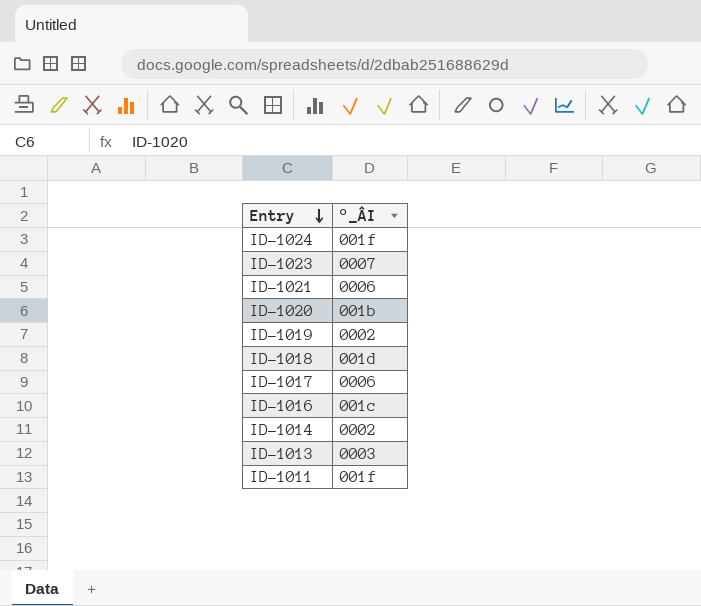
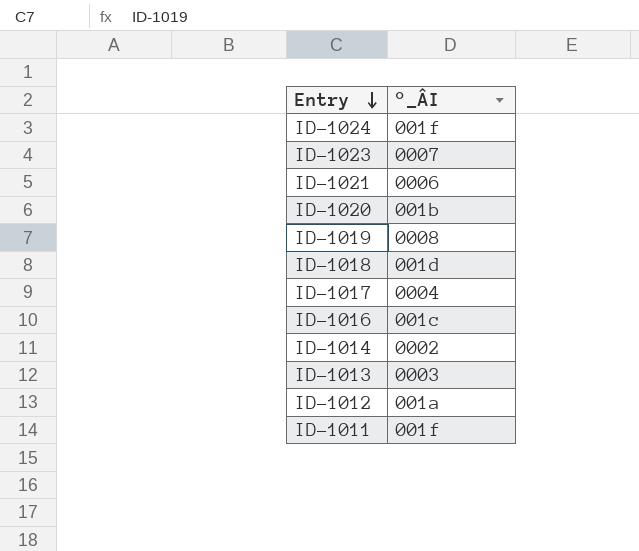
ID-1019 | °_ÂI: 0002 -> 0008
ID-1017 | °_ÂI: 0006 -> 0004
row ID-1012: none -> 001a

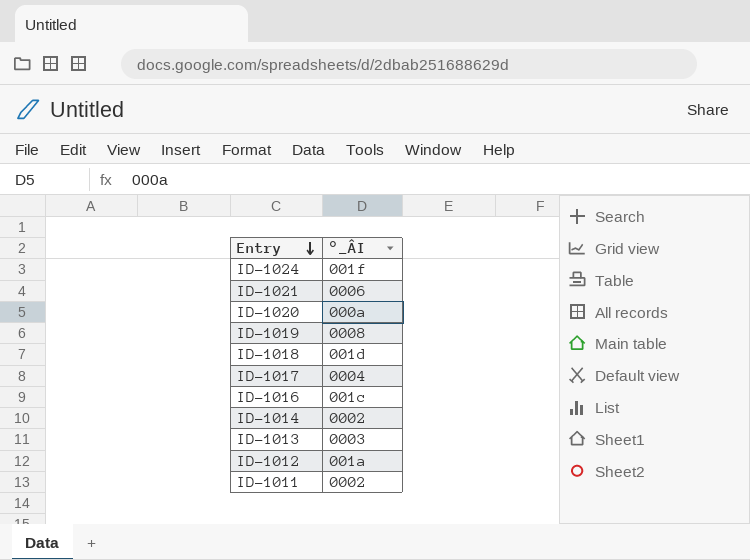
row ID-1023: 0007 -> none
ID-1020 | °_ÂI: 001b -> 000a
ID-1011 | °_ÂI: 001f -> 0002

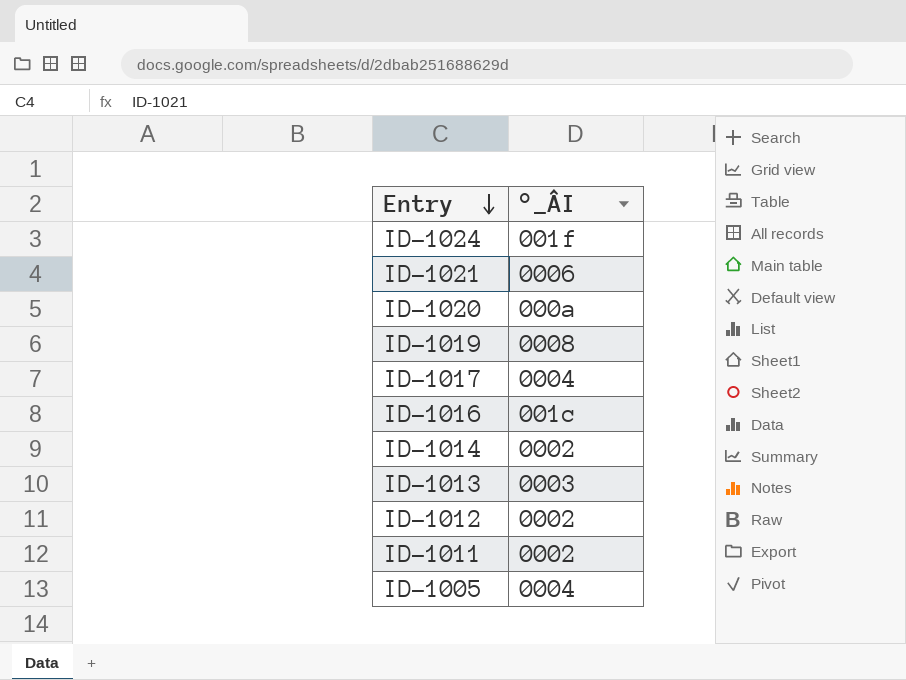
row ID-1018: 001d -> none
ID-1012 | °_ÂI: 001a -> 0002
row ID-1005: none -> 0004

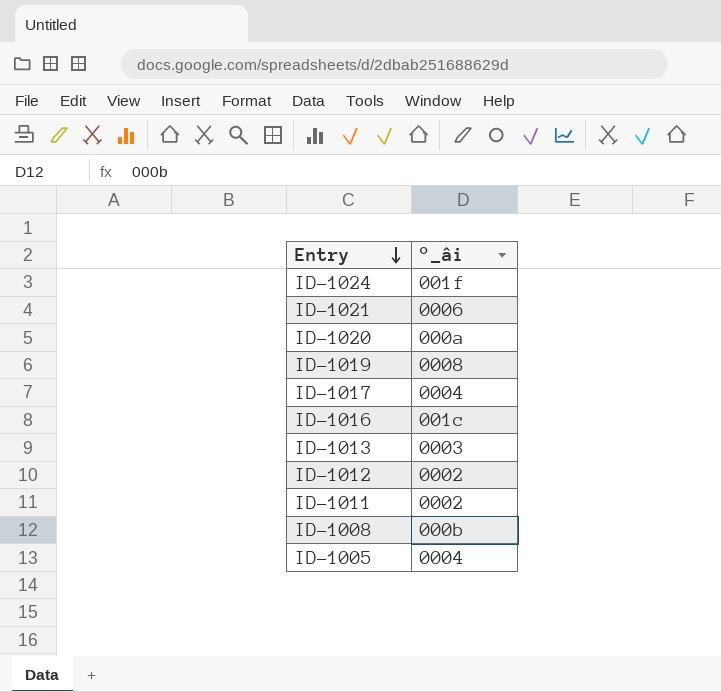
column name: °_ÂI -> °_âi
row ID-1014: 0002 -> none
row ID-1008: none -> 000b

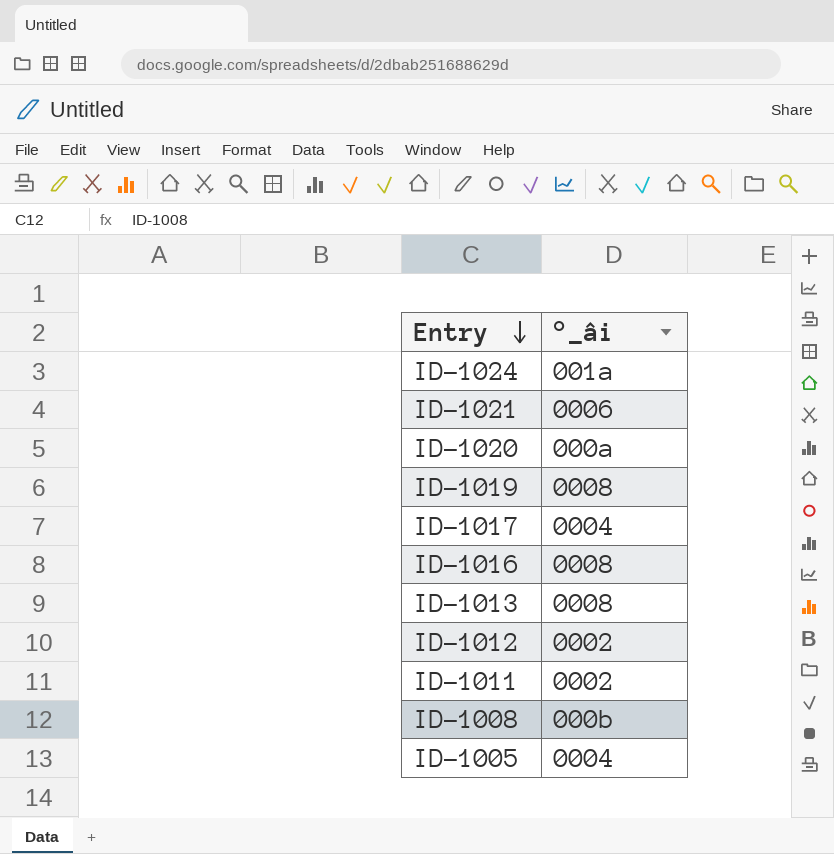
ID-1024 | °_âi: 001f -> 001a
ID-1016 | °_âi: 001c -> 0008
ID-1013 | °_âi: 0003 -> 0008

